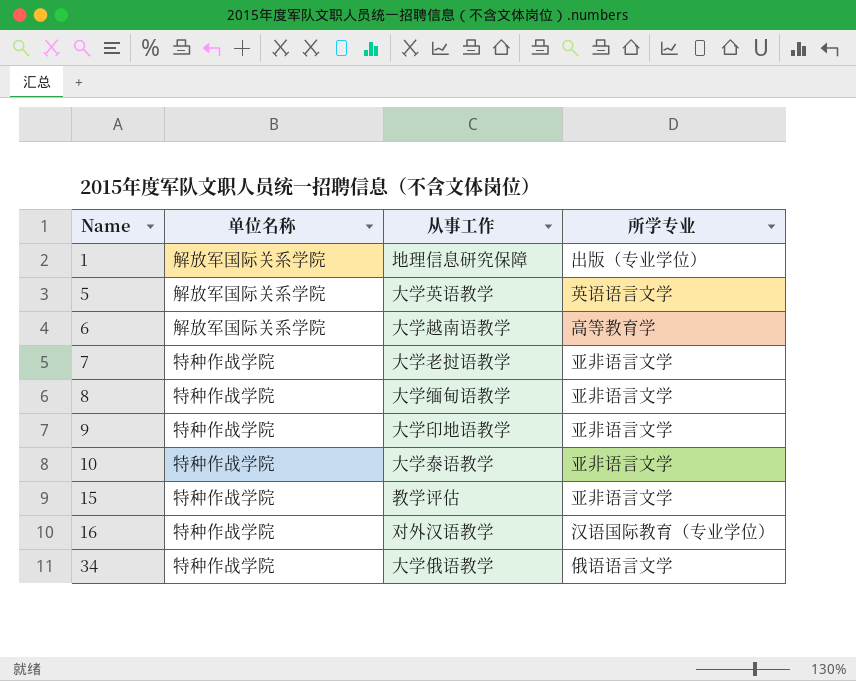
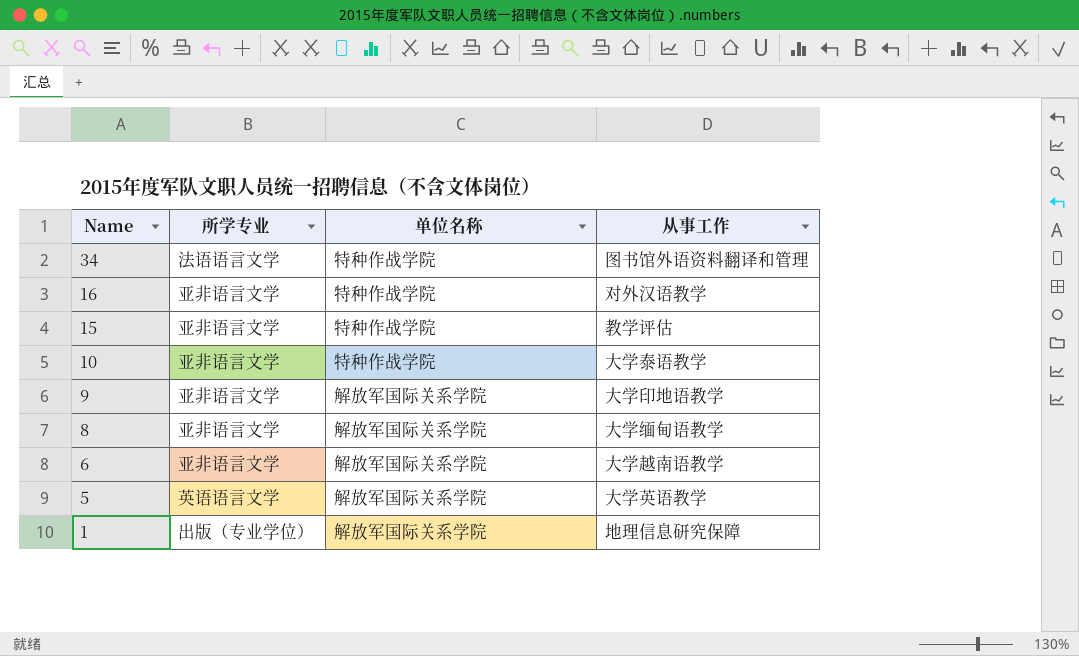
row order: Name ascending -> Name descending
column 所学专业 | position: 4 -> 2
row 7: 特种作战学院 | 大学老挝语教学 | 亚非语言文学 -> none
34 | 所学专业: 俄语语言文学 -> 法语语言文学
34 | 从事工作: 大学俄语教学 -> 图书馆外语资料翻译和管理
16 | 所学专业: 汉语国际教育（专业学位） -> 亚非语言文学
9 | 单位名称: 特种作战学院 -> 解放军国际关系学院
8 | 单位名称: 特种作战学院 -> 解放军国际关系学院
6 | 所学专业: 高等教育学 -> 亚非语言文学

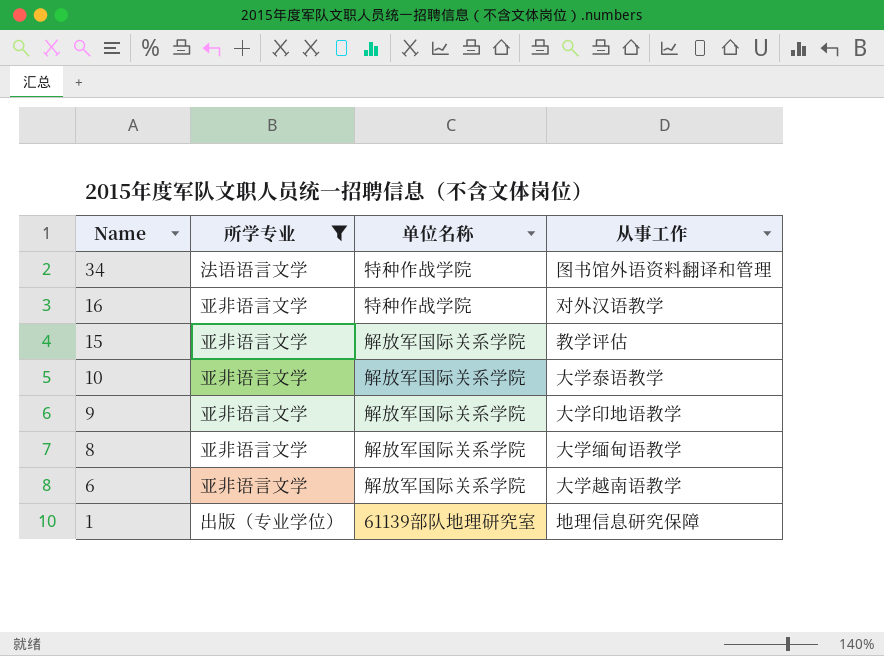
filter: none -> 所学专业 != 英语语言文学
15 | 单位名称: 特种作战学院 -> 解放军国际关系学院
10 | 单位名称: 特种作战学院 -> 解放军国际关系学院
1 | 单位名称: 解放军国际关系学院 -> 61139部队地理研究室

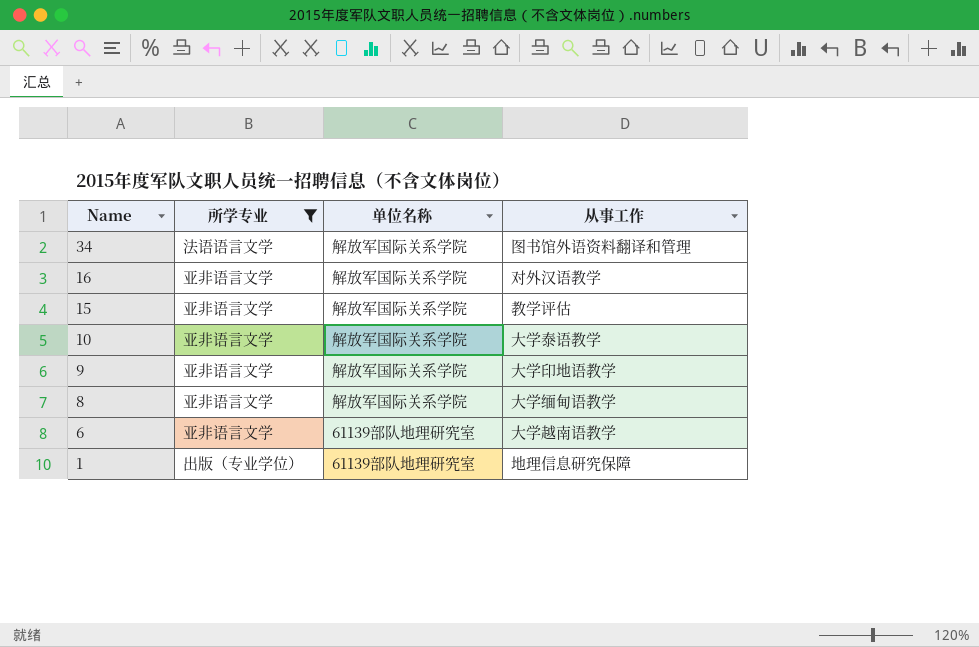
34 | 单位名称: 特种作战学院 -> 解放军国际关系学院
16 | 单位名称: 特种作战学院 -> 解放军国际关系学院
6 | 单位名称: 解放军国际关系学院 -> 61139部队地理研究室

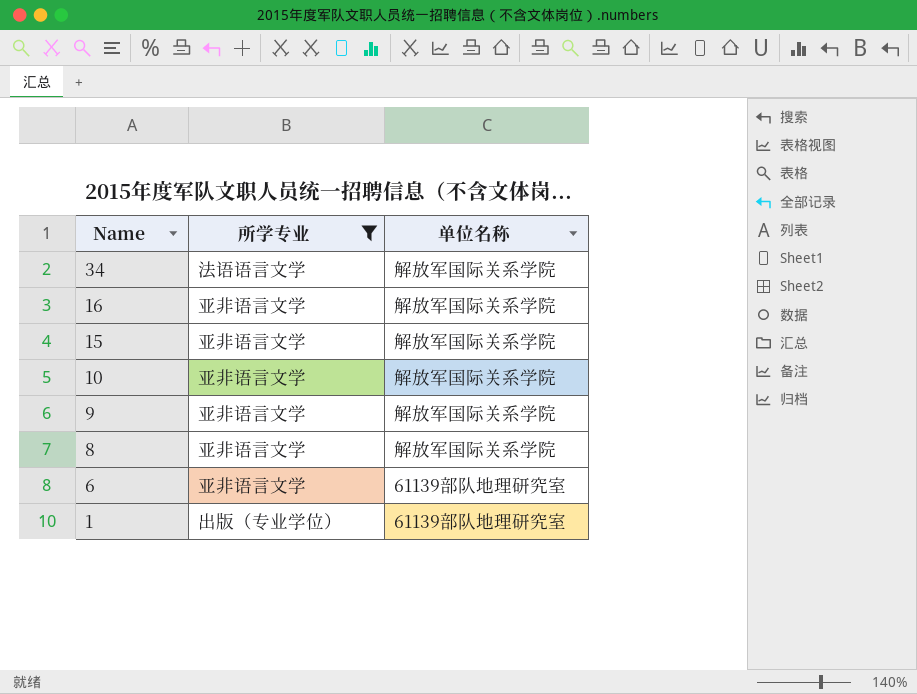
column 从事工作 | position: 4 -> none

